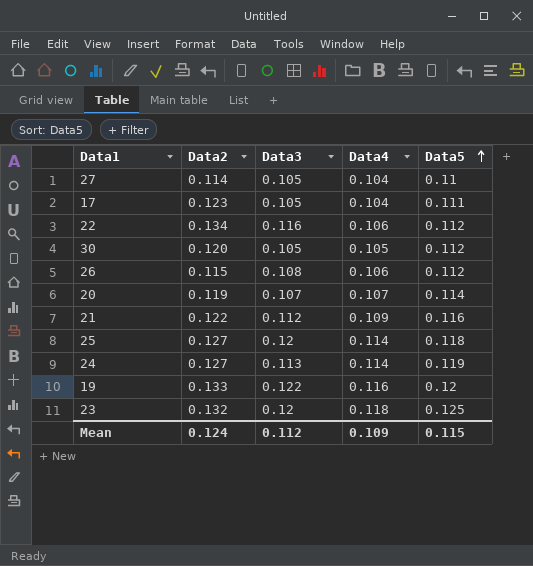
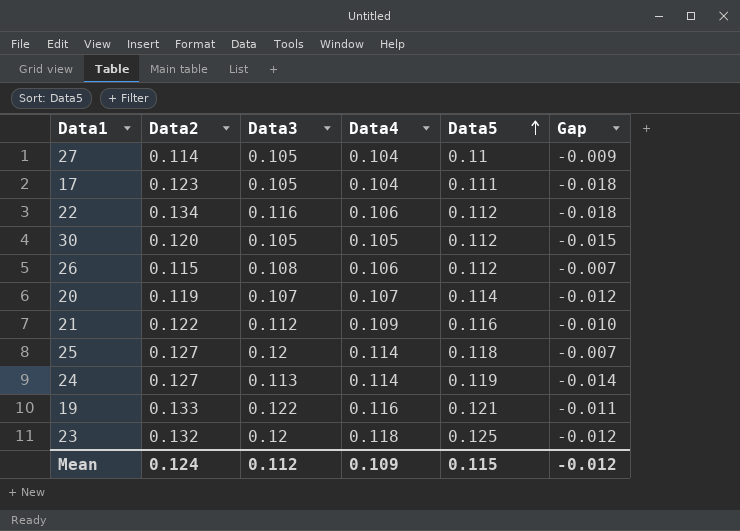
column Gap | formula: none -> [Data3] - [Data2]
19 | Data5: 0.12 -> 0.121

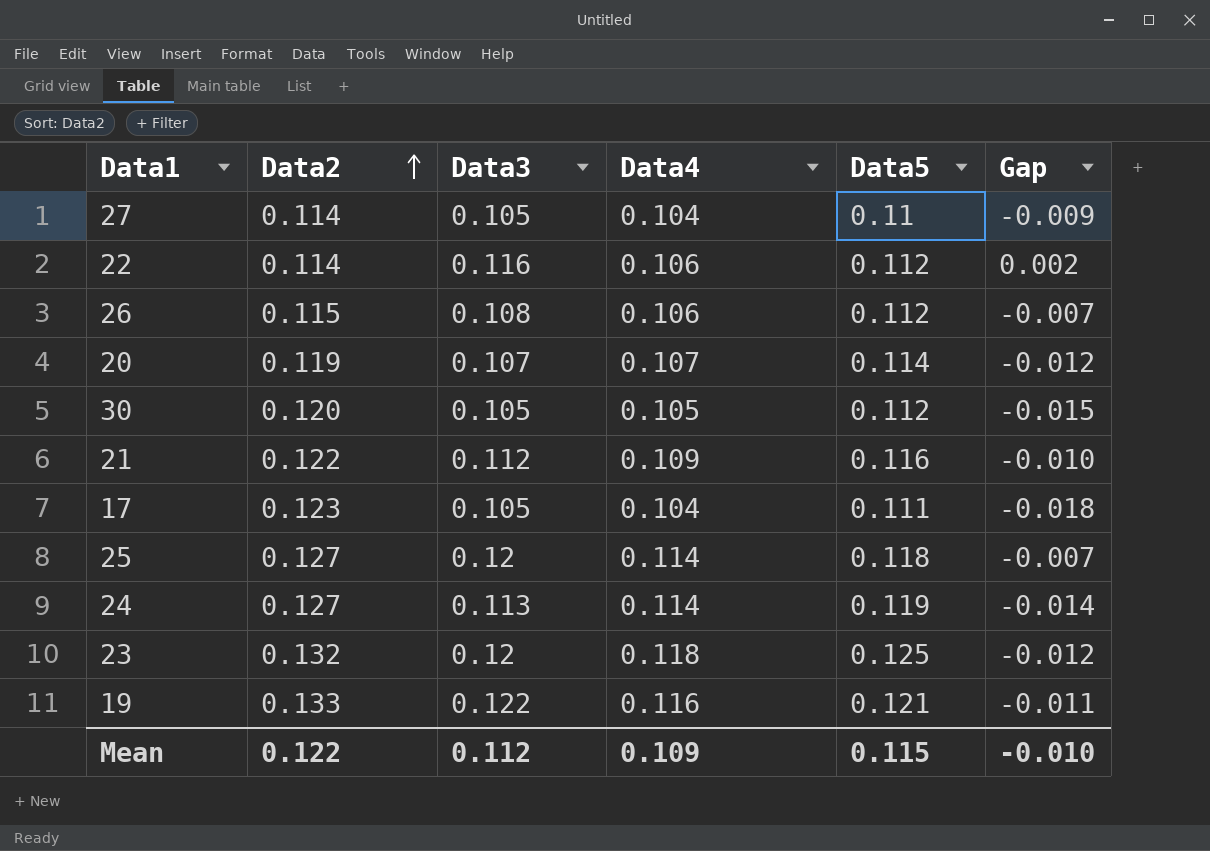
row order: Data5 ascending -> Data2 ascending
22 | Data2: 0.134 -> 0.114
22 | Gap: -0.018 -> 0.002
Mean | Data2: 0.124 -> 0.122
Mean | Gap: -0.012 -> -0.010

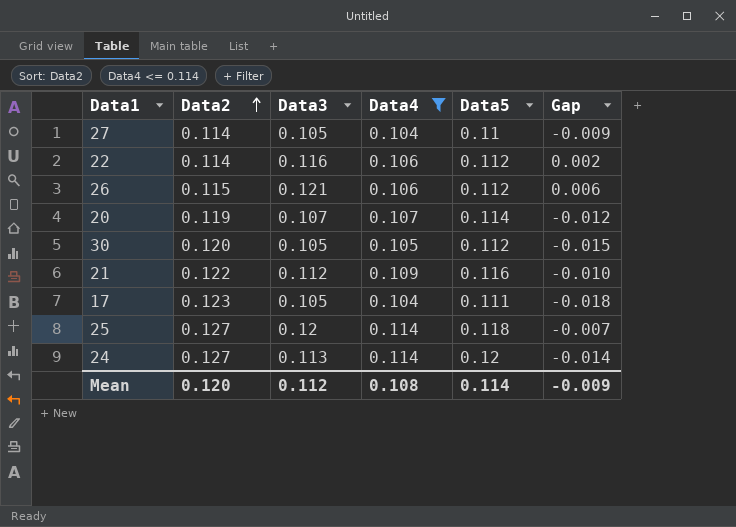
filter: none -> Data4 <= 0.114
26 | Data3: 0.108 -> 0.121
26 | Gap: -0.007 -> 0.006
24 | Data5: 0.119 -> 0.12
Mean | Data2: 0.122 -> 0.120
Mean | Data4: 0.109 -> 0.108
Mean | Data5: 0.115 -> 0.114
Mean | Gap: -0.010 -> -0.009

